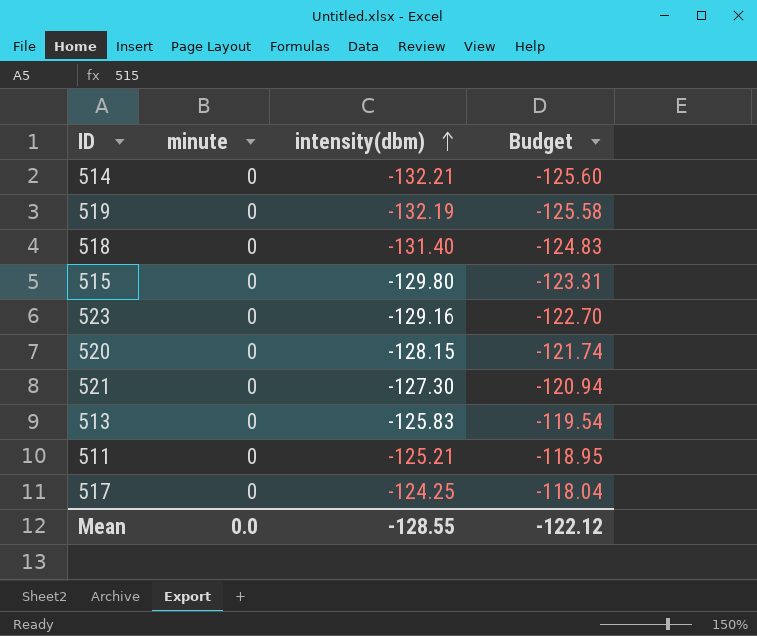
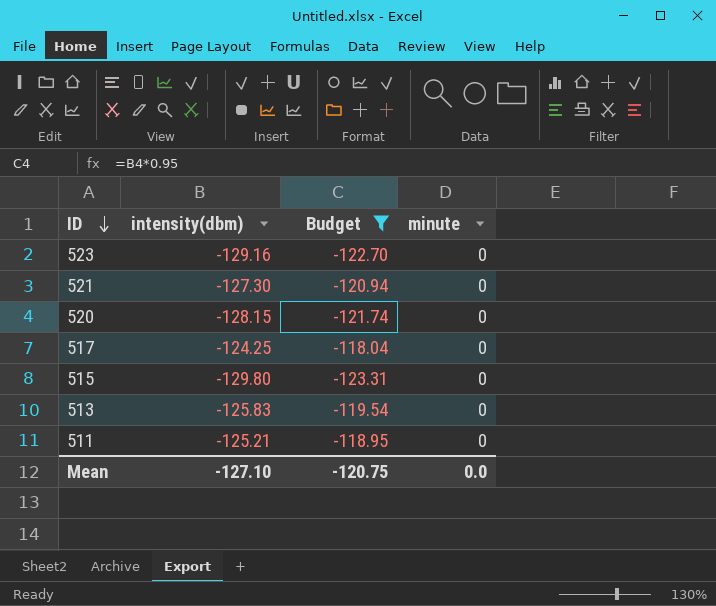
filter: none -> Budget >= -123.31
row order: intensity(dbm) ascending -> ID descending
column minute | position: 2 -> 4
Mean | intensity(dbm): -128.55 -> -127.10
Mean | Budget: -122.12 -> -120.75

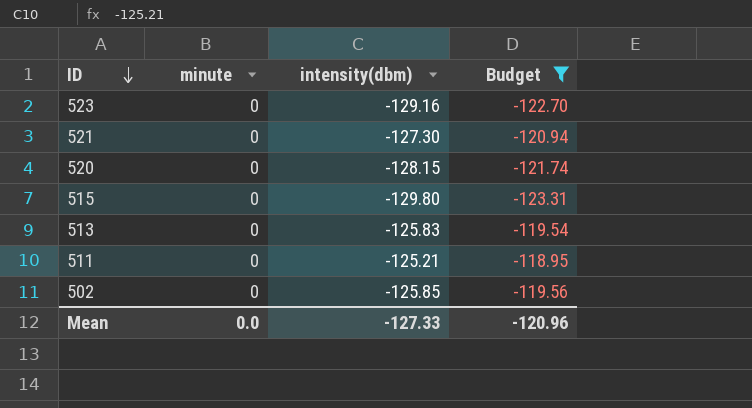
column minute | position: 4 -> 2
row 517: -124.25 | -118.04 | 0 -> none
row 502: none -> 0 | -125.85 | -119.56
Mean | intensity(dbm): -127.10 -> -127.33
Mean | Budget: -120.75 -> -120.96

